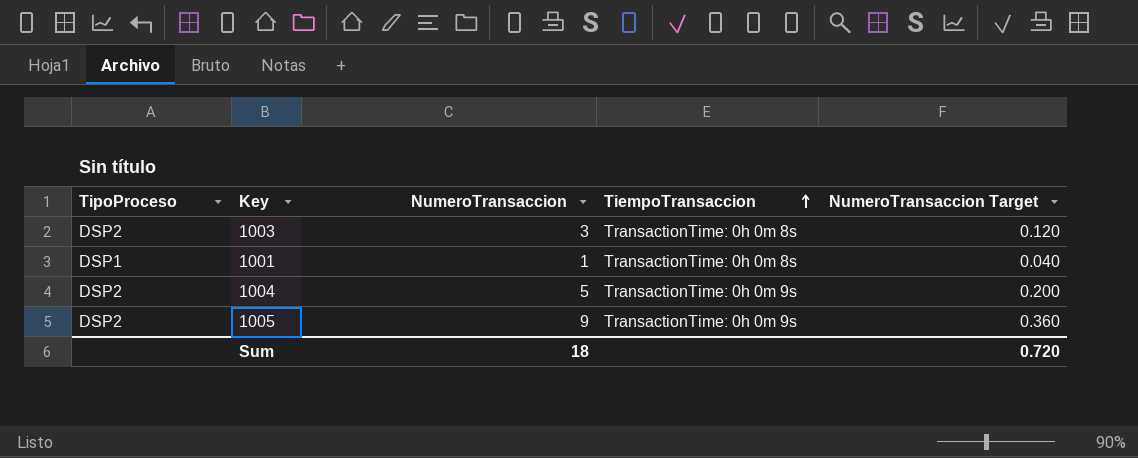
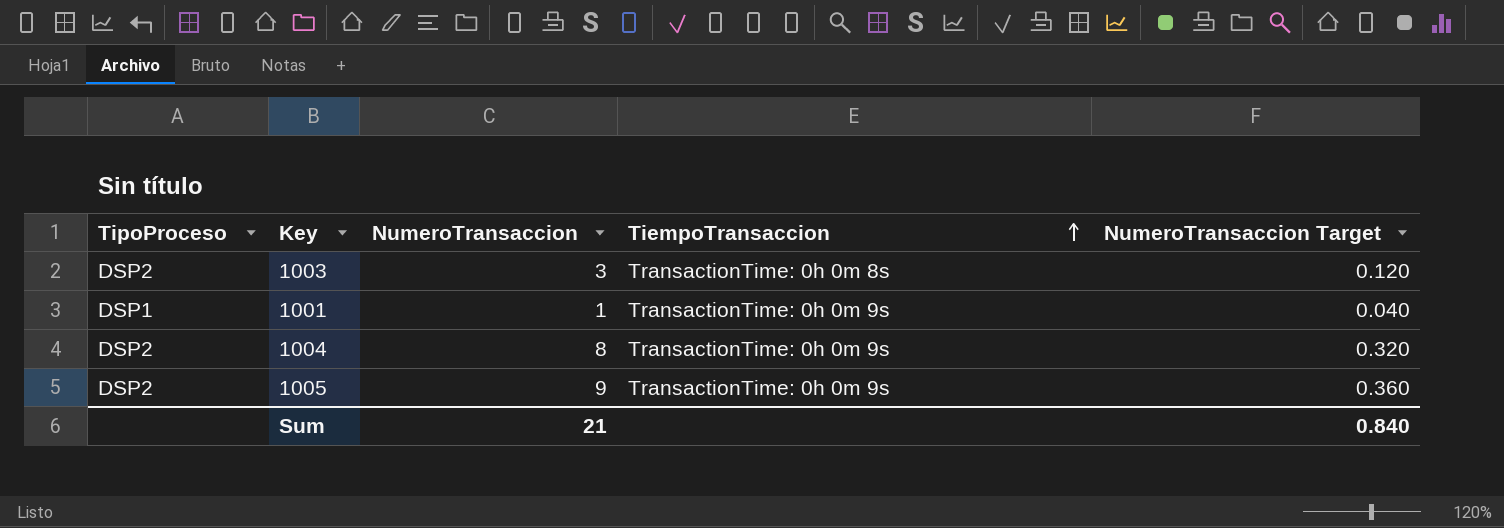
1001 | TiempoTransaccion: TransactionTime: 0h 0m 8s -> TransactionTime: 0h 0m 9s
1004 | NumeroTransaccion: 5 -> 8
1004 | NumeroTransaccion Target: 0.200 -> 0.320
Sum | NumeroTransaccion: 18 -> 21
Sum | NumeroTransaccion Target: 0.720 -> 0.840

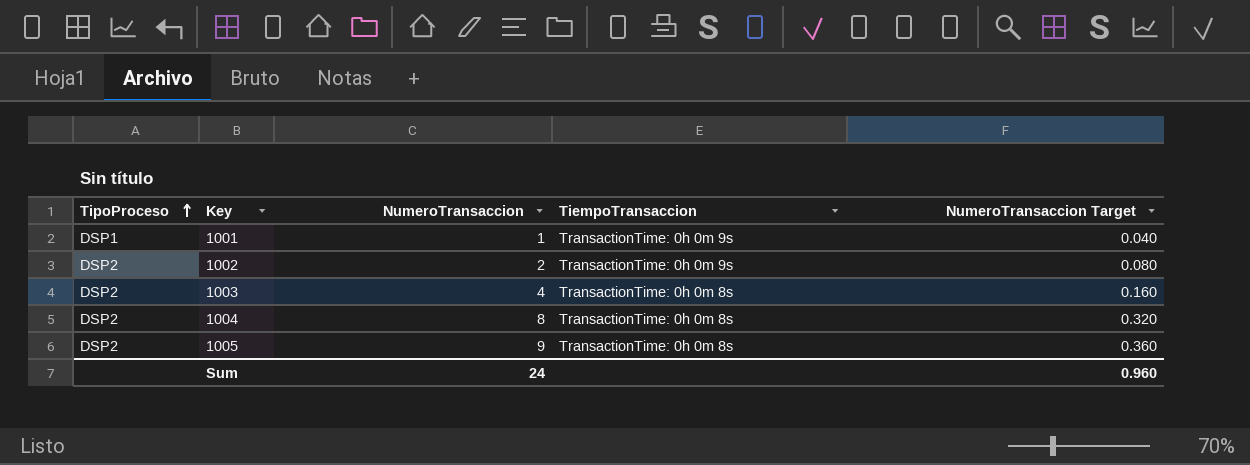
row order: TiempoTransaccion ascending -> TipoProceso ascending
row 1002: none -> DSP2 | 2 | TransactionTime: 0h 0m 9s | 0.080
1003 | NumeroTransaccion: 3 -> 4
1003 | NumeroTransaccion Target: 0.120 -> 0.160
1004 | TiempoTransaccion: TransactionTime: 0h 0m 9s -> TransactionTime: 0h 0m 8s
1005 | TiempoTransaccion: TransactionTime: 0h 0m 9s -> TransactionTime: 0h 0m 8s
Sum | NumeroTransaccion: 21 -> 24
Sum | NumeroTransaccion Target: 0.840 -> 0.960

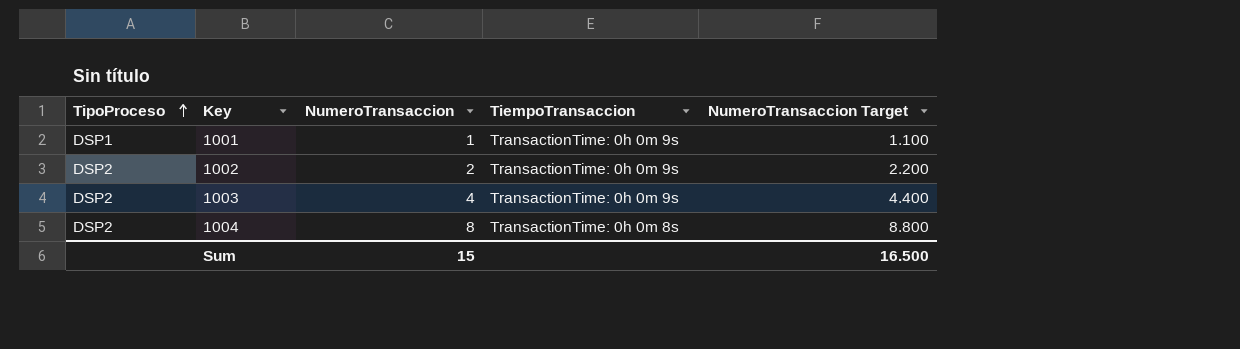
column NumeroTransaccion Target | formula: [NumeroTransaccion] * 0.04 -> [NumeroTransaccion] * 1.1
row 1005: DSP2 | 9 | TransactionTime: 0h 0m 8s | 0.360 -> none
1003 | TiempoTransaccion: TransactionTime: 0h 0m 8s -> TransactionTime: 0h 0m 9s
Sum | NumeroTransaccion: 24 -> 15
Sum | NumeroTransaccion Target: 0.960 -> 16.500

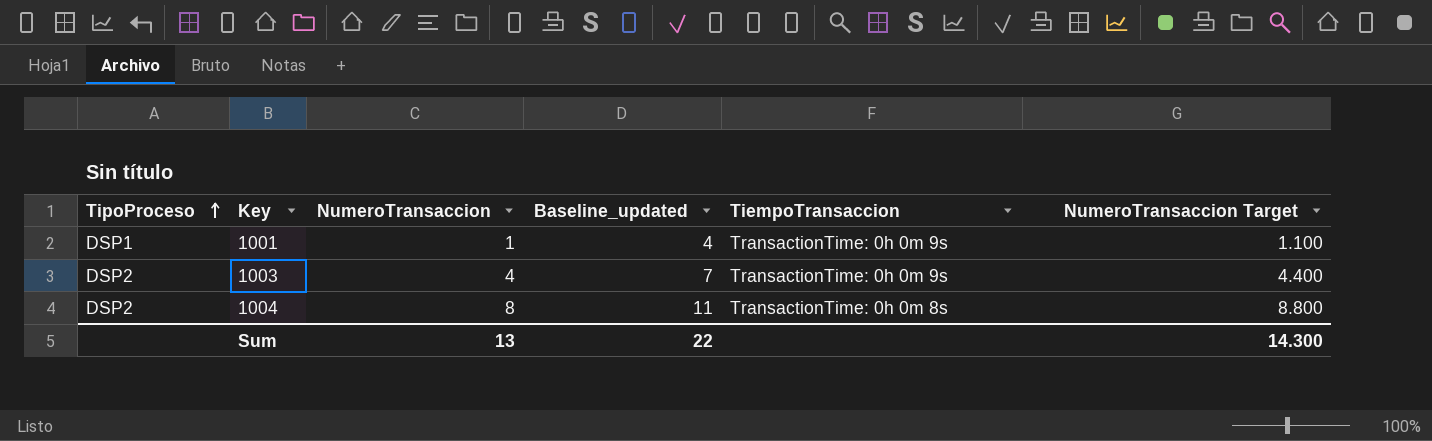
column Baseline_updated | formula: none -> [NumeroTransaccion] + 3
row 1002: DSP2 | 2 | TransactionTime: 0h 0m 9s | 2.200 -> none
Sum | NumeroTransaccion: 15 -> 13
Sum | NumeroTransaccion Target: 16.500 -> 14.300

